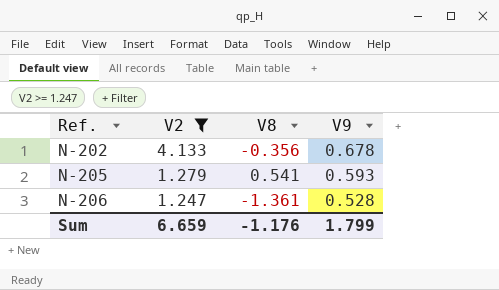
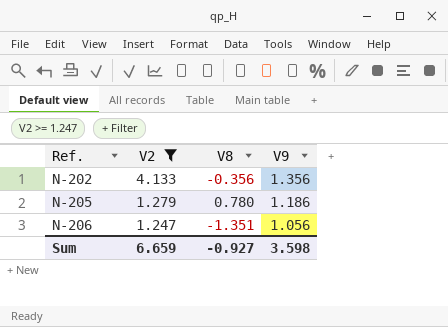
N-202 | V9: 0.678 -> 1.356
N-205 | V8: 0.541 -> 0.780
N-205 | V9: 0.593 -> 1.186
N-206 | V8: -1.361 -> -1.351
N-206 | V9: 0.528 -> 1.056
Sum | V8: -1.176 -> -0.927
Sum | V9: 1.799 -> 3.598

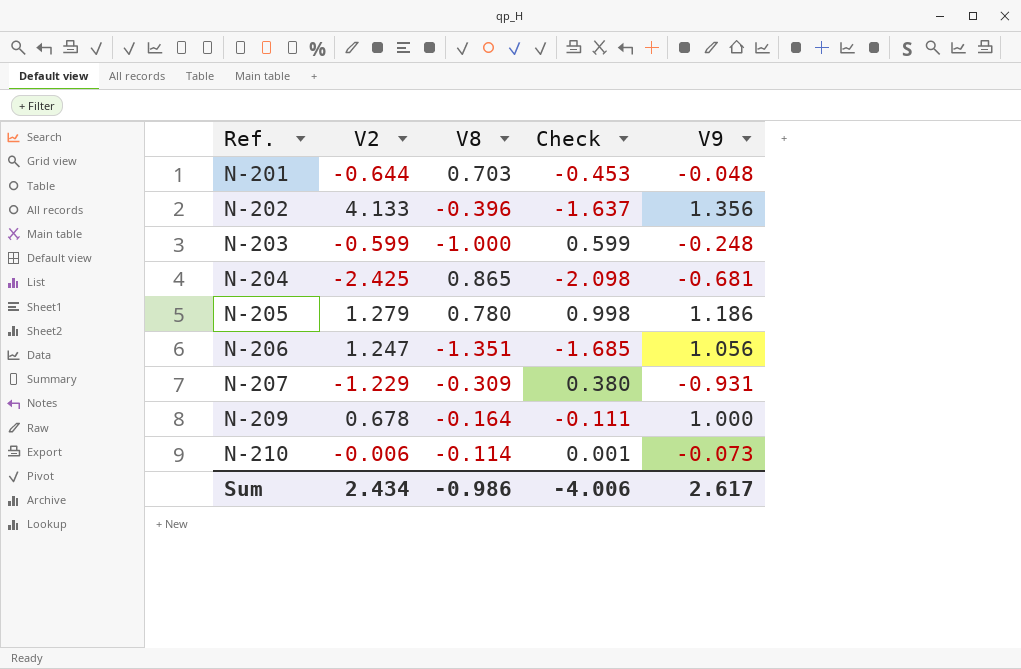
filter: V2 >= 1.247 -> none
column Check | formula: none -> [V2] * [V8]
N-202 | V8: -0.356 -> -0.396
Sum | V2: 6.659 -> 2.434
Sum | V8: -0.927 -> -0.986
Sum | V9: 3.598 -> 2.617

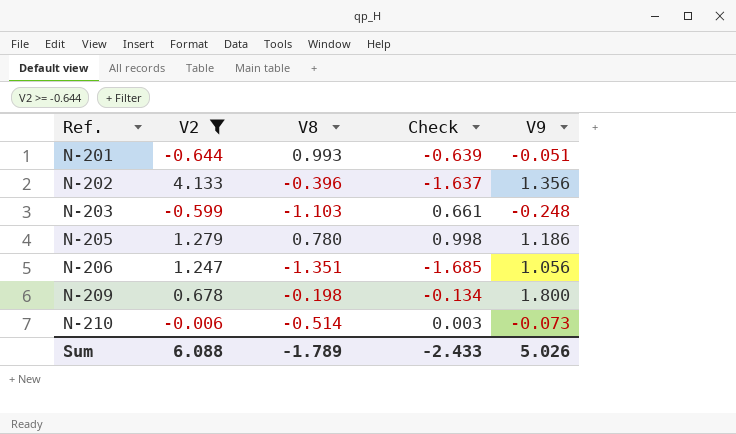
filter: none -> V2 >= -0.644
N-201 | V8: 0.703 -> 0.993
N-201 | Check: -0.453 -> -0.639
N-201 | V9: -0.048 -> -0.051
N-203 | V8: -1.000 -> -1.103
N-203 | Check: 0.599 -> 0.661
N-209 | V8: -0.164 -> -0.198
N-209 | Check: -0.111 -> -0.134
N-209 | V9: 1.000 -> 1.800
N-210 | V8: -0.114 -> -0.514
N-210 | Check: 0.001 -> 0.003
Sum | V2: 2.434 -> 6.088
Sum | V8: -0.986 -> -1.789
Sum | Check: -4.006 -> -2.433
Sum | V9: 2.617 -> 5.026

